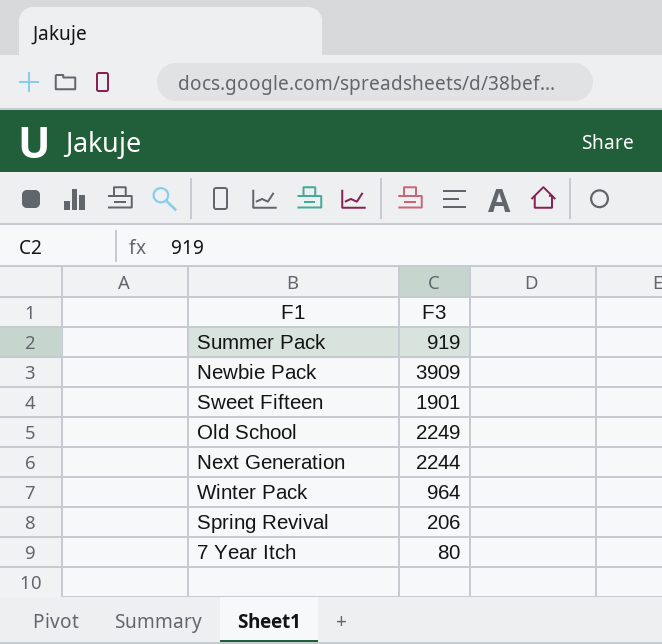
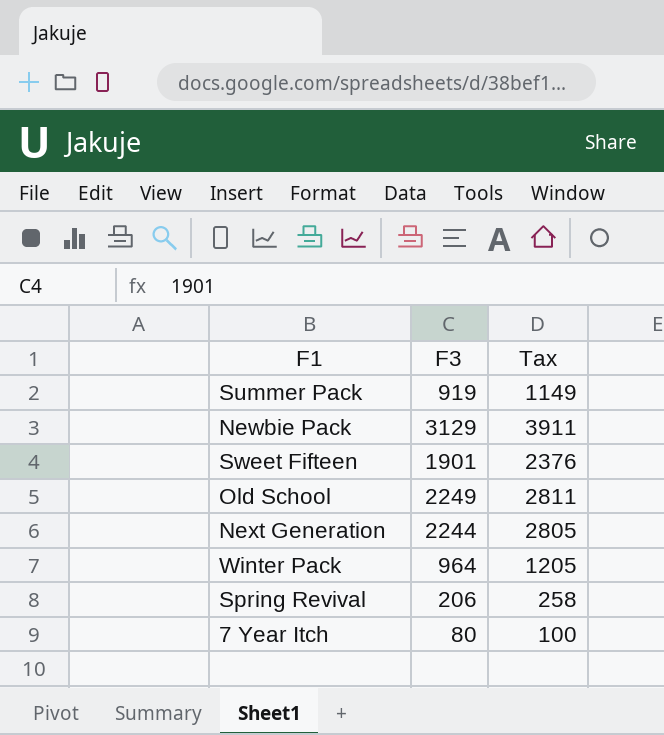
column Tax | formula: none -> [F3] * 1.25
Newbie Pack | F3: 3909 -> 3129

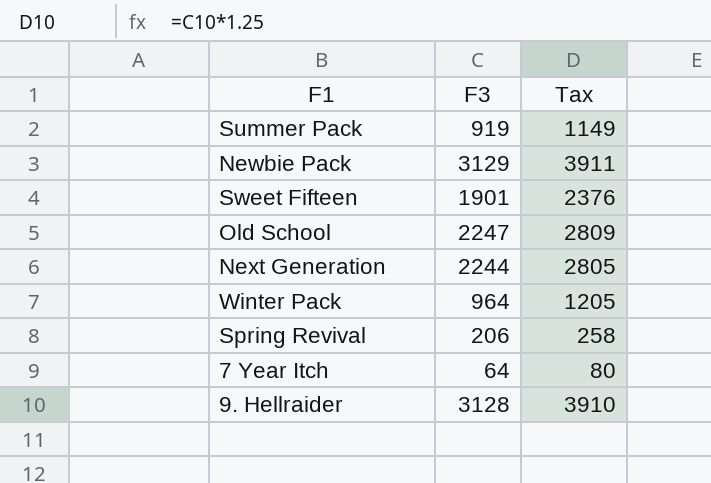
Old School | F3: 2249 -> 2247
Old School | Tax: 2811 -> 2809
7 Year Itch | F3: 80 -> 64
7 Year Itch | Tax: 100 -> 80
row 9. Hellraider: none -> 3128 | 3910

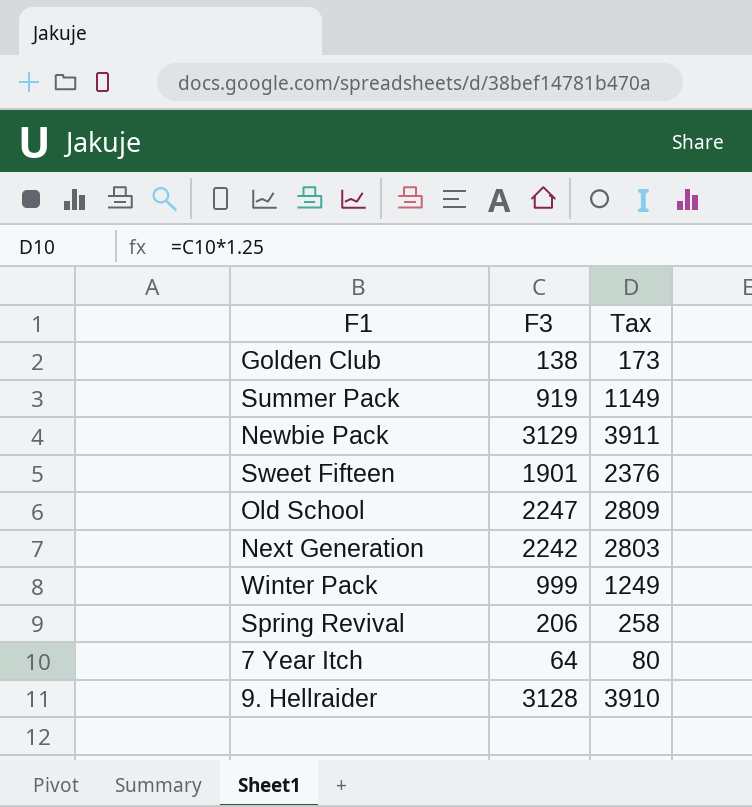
row Golden Club: none -> 138 | 173
Next Generation | F3: 2244 -> 2242
Next Generation | Tax: 2805 -> 2803
Winter Pack | F3: 964 -> 999
Winter Pack | Tax: 1205 -> 1249

